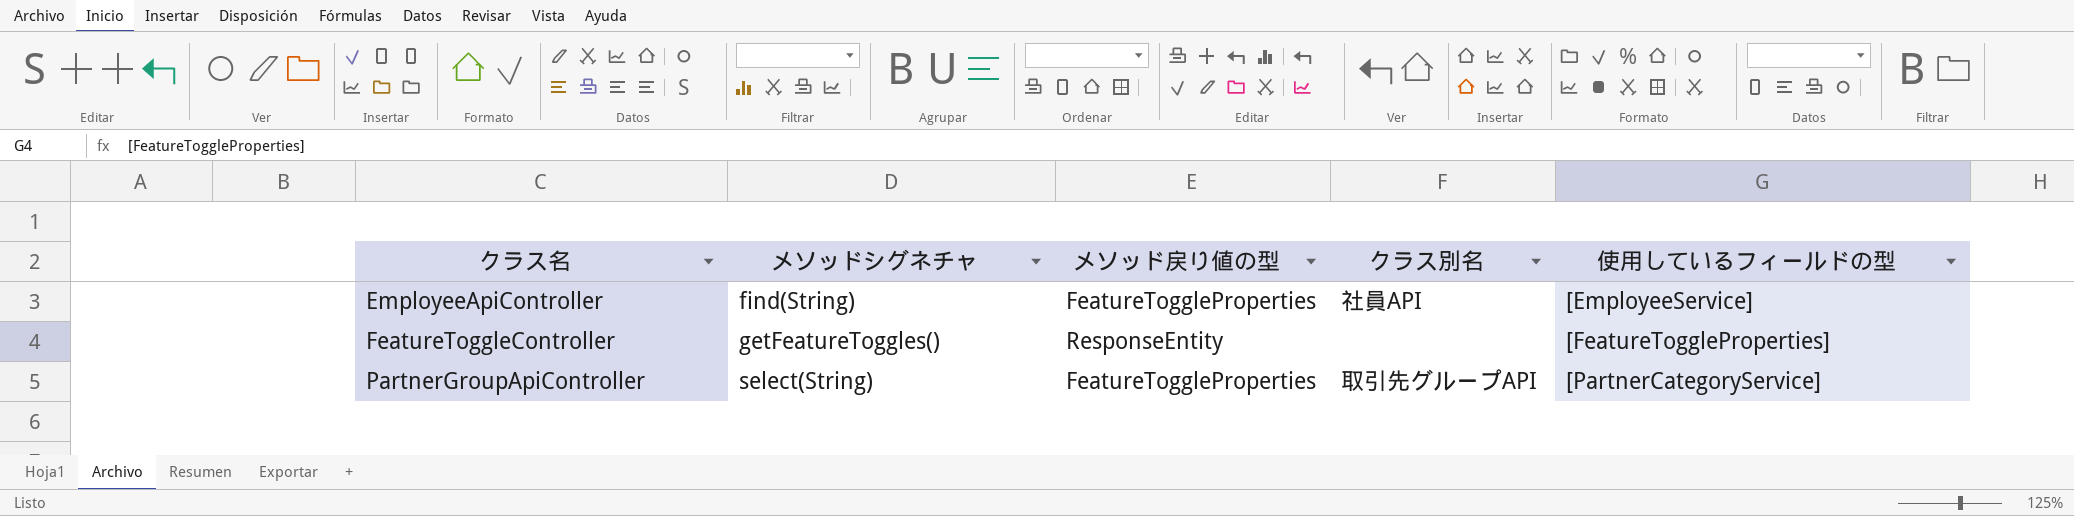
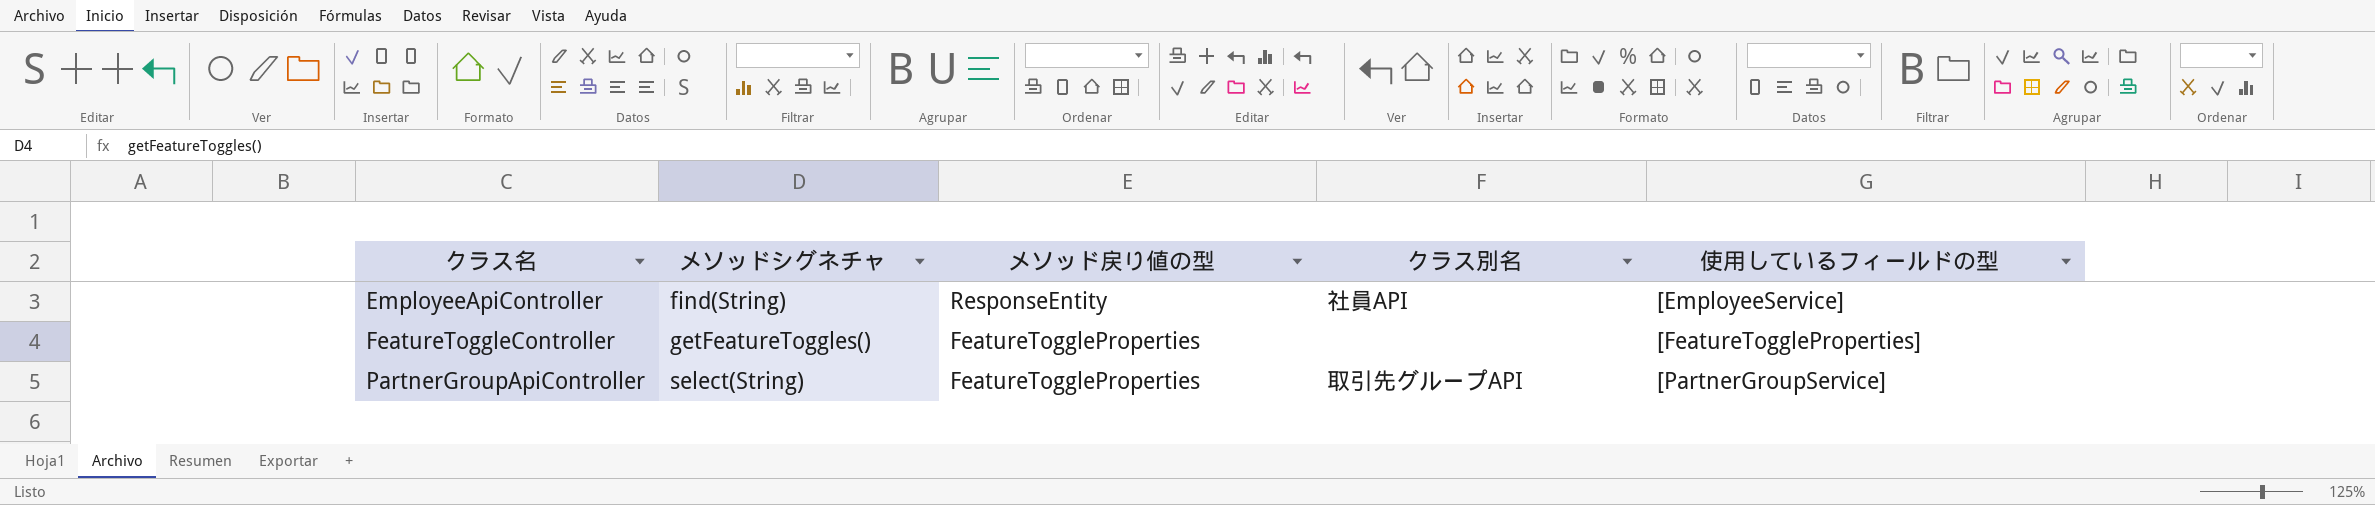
EmployeeApiController | メソッド戻り値の型: FeatureToggleProperties -> ResponseEntity
FeatureToggleController | メソッド戻り値の型: ResponseEntity -> FeatureToggleProperties
PartnerGroupApiController | 使用しているフィールドの型: [PartnerCategoryService] -> [PartnerGroupService]

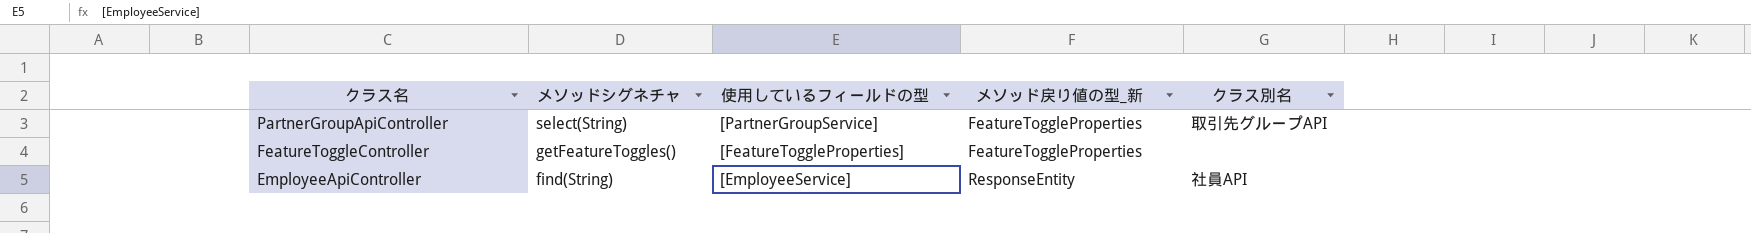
row order: クラス名 ascending -> クラス名 descending
column 使用しているフィールドの型 | position: 5 -> 3
column name: メソッド戻り値の型 -> メソッド戻り値の型_新

